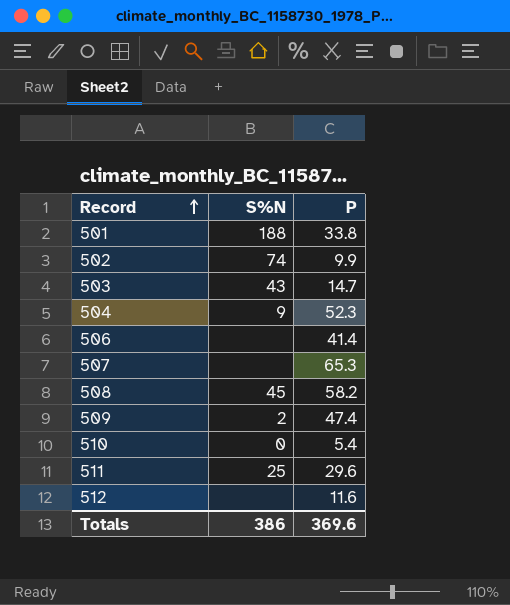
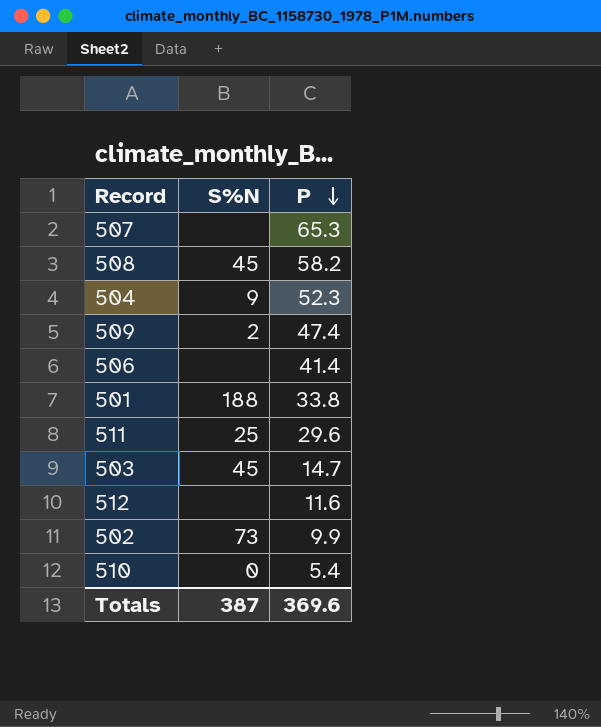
row order: Record ascending -> P descending
503 | S%N: 43 -> 45
502 | S%N: 74 -> 73
Totals | S%N: 386 -> 387

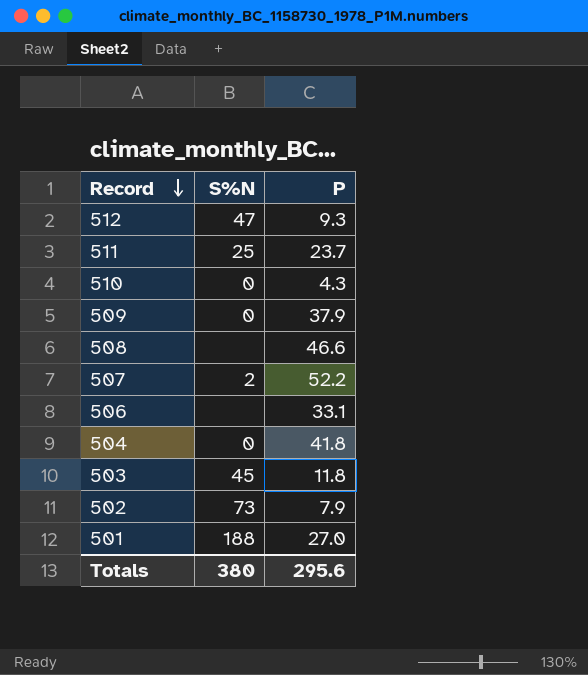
row order: P descending -> Record descending
512 | S%N: none -> 47
512 | P: 11.6 -> 9.3
511 | P: 29.6 -> 23.7
510 | P: 5.4 -> 4.3
509 | S%N: 2 -> 0
509 | P: 47.4 -> 37.9
508 | S%N: 45 -> none
508 | P: 58.2 -> 46.6
507 | S%N: none -> 2
507 | P: 65.3 -> 52.2
506 | P: 41.4 -> 33.1
504 | S%N: 9 -> 0
504 | P: 52.3 -> 41.8
503 | P: 14.7 -> 11.8
502 | P: 9.9 -> 7.9
501 | P: 33.8 -> 27.0
Totals | S%N: 387 -> 380
Totals | P: 369.6 -> 295.6

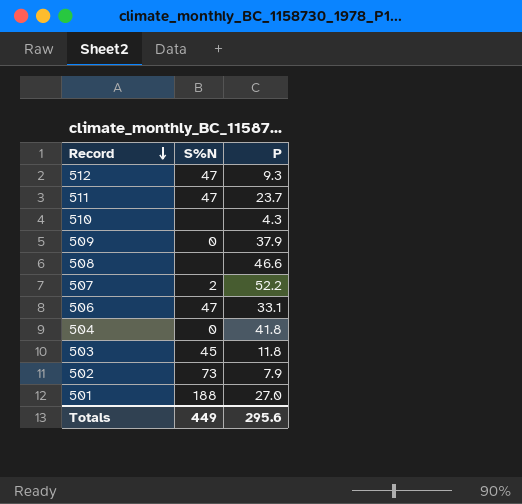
511 | S%N: 25 -> 47
510 | S%N: 0 -> none
506 | S%N: none -> 47
Totals | S%N: 380 -> 449

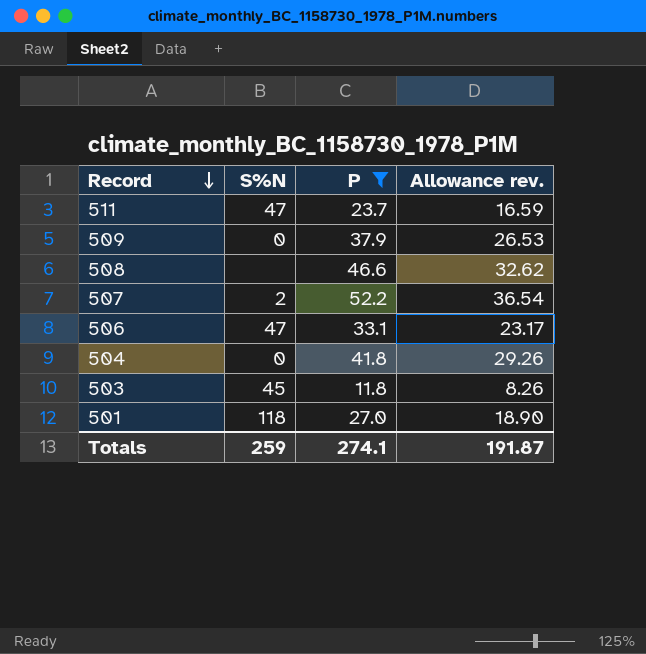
filter: none -> P >= 11.8
column Allowance rev. | formula: none -> [P] * 0.7
501 | S%N: 188 -> 118
Totals | S%N: 449 -> 259
Totals | P: 295.6 -> 274.1

